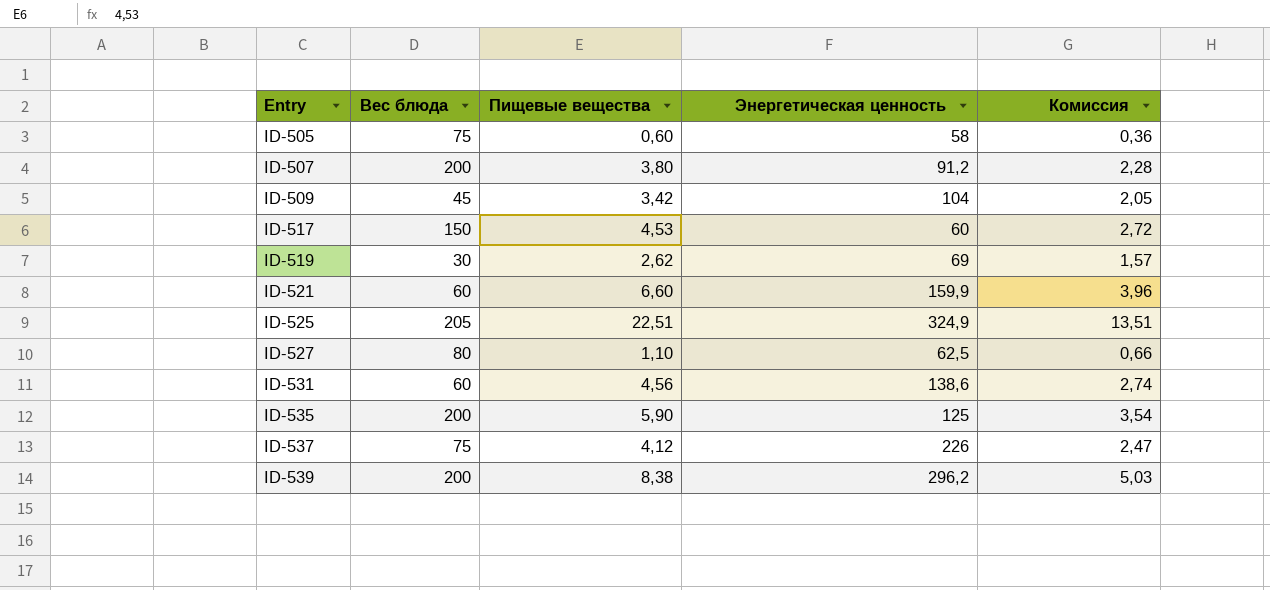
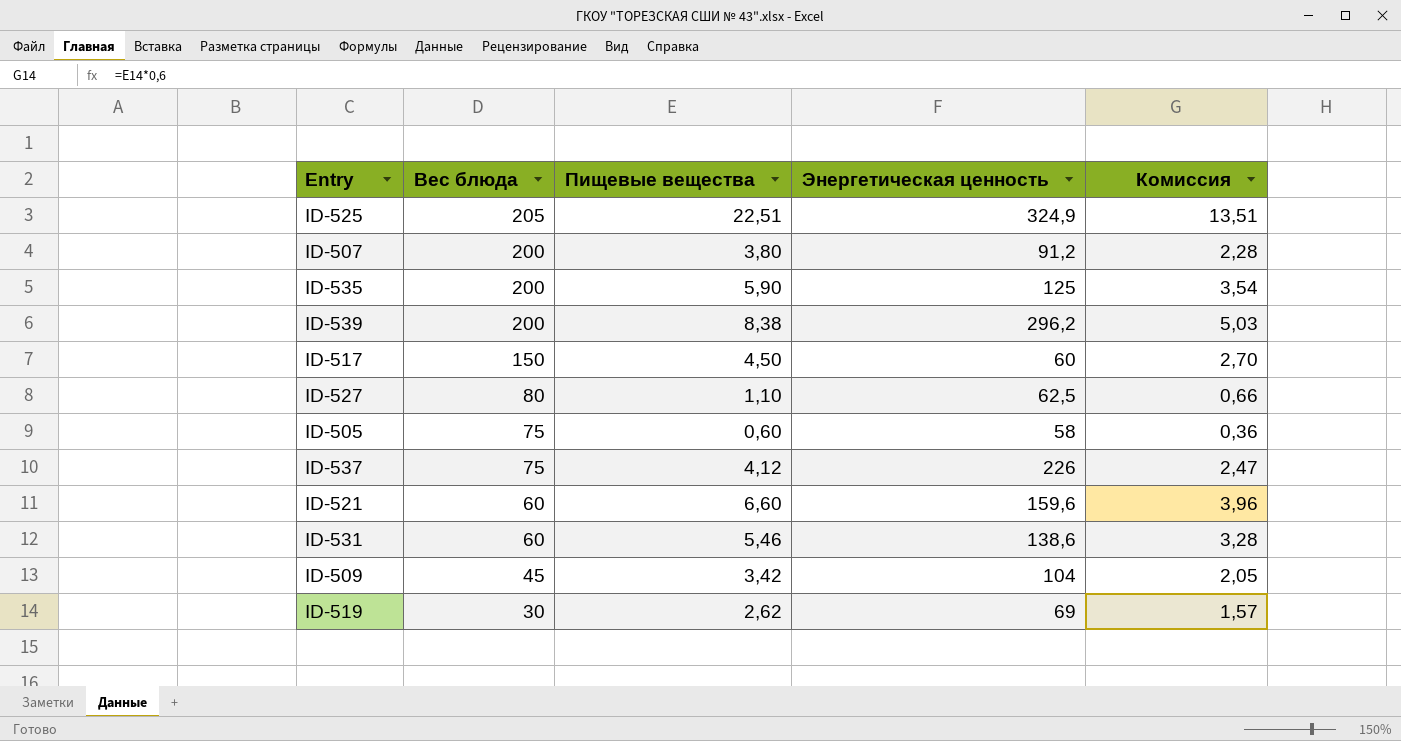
row order: Entry ascending -> Вес блюда descending
ID-517 | Пищевые вещества: 4,53 -> 4,50
ID-517 | Комиссия: 2,72 -> 2,70
ID-521 | Энергетическая ценность: 159,9 -> 159,6
ID-531 | Пищевые вещества: 4,56 -> 5,46
ID-531 | Комиссия: 2,74 -> 3,28

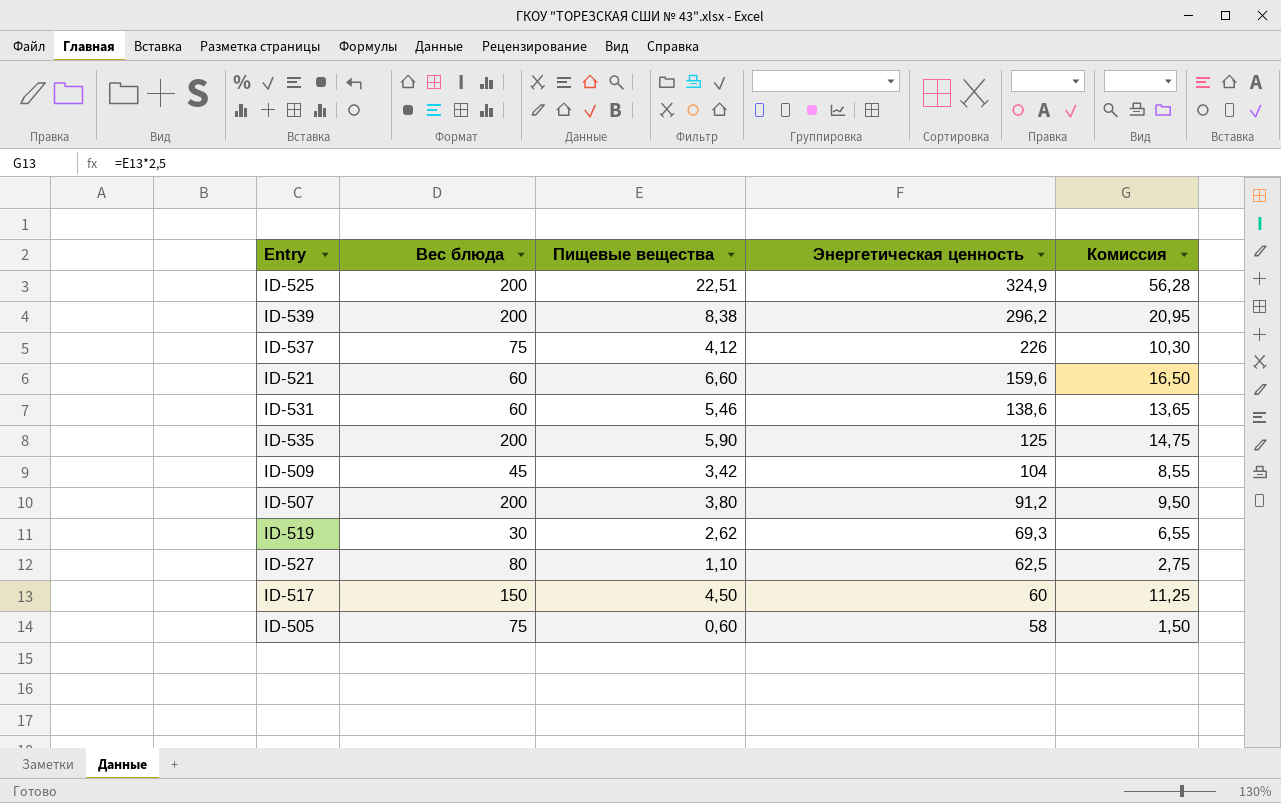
row order: Вес блюда descending -> Энергетическая ценность descending
column Комиссия | formula: [Пищевые вещества] * 0,6 -> [Пищевые вещества] * 2,5
ID-525 | Вес блюда: 205 -> 200
ID-519 | Энергетическая ценность: 69 -> 69,3

